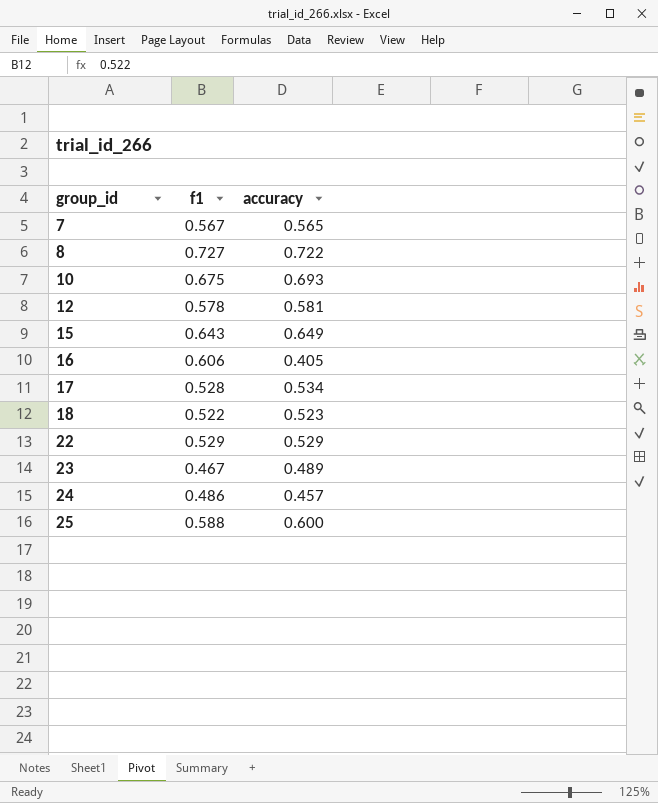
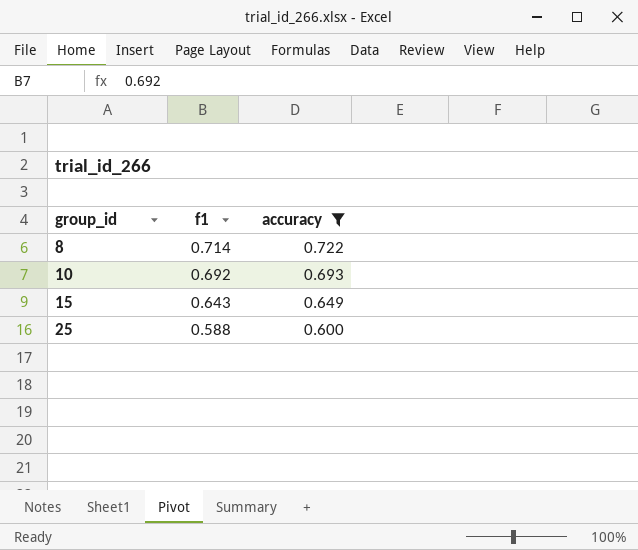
filter: none -> accuracy >= 0.600
8 | f1: 0.727 -> 0.714
10 | f1: 0.675 -> 0.692

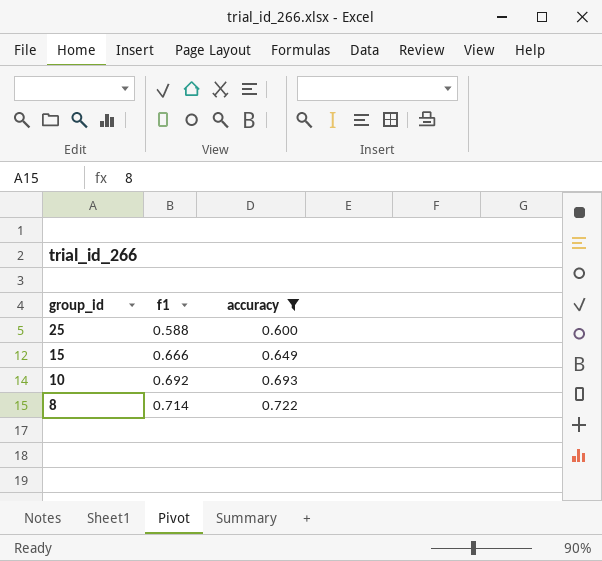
row order: group_id ascending -> group_id descending
15 | f1: 0.643 -> 0.666

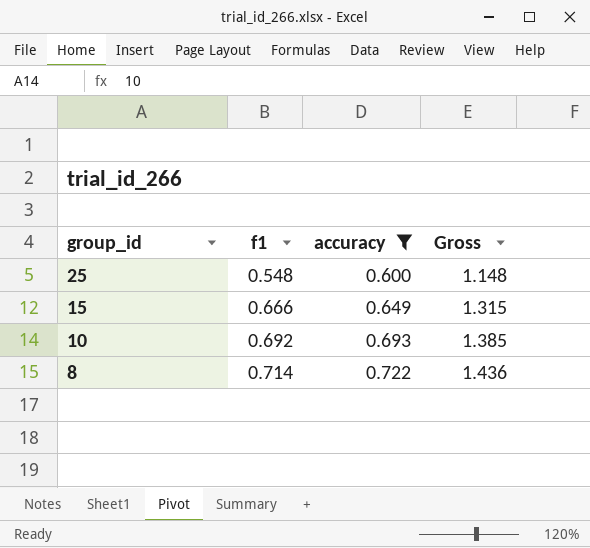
column Gross | formula: none -> [f1] + [accuracy]
25 | f1: 0.588 -> 0.548

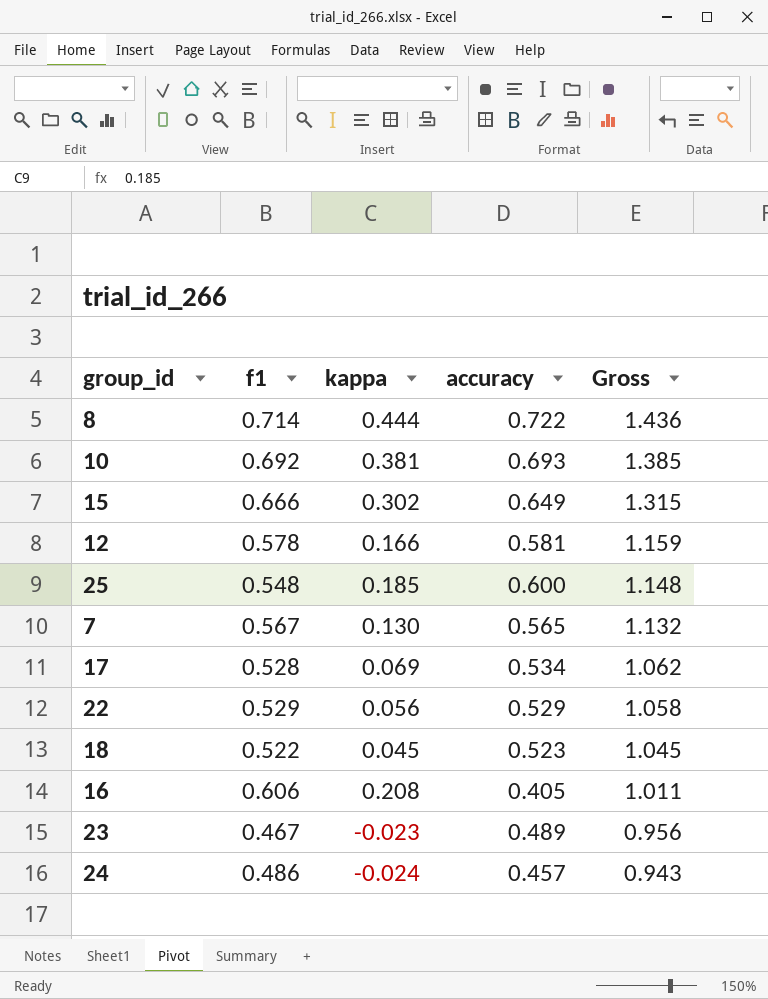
filter: accuracy >= 0.600 -> none
row order: group_id descending -> Gross descending
column kappa | position: none -> 3

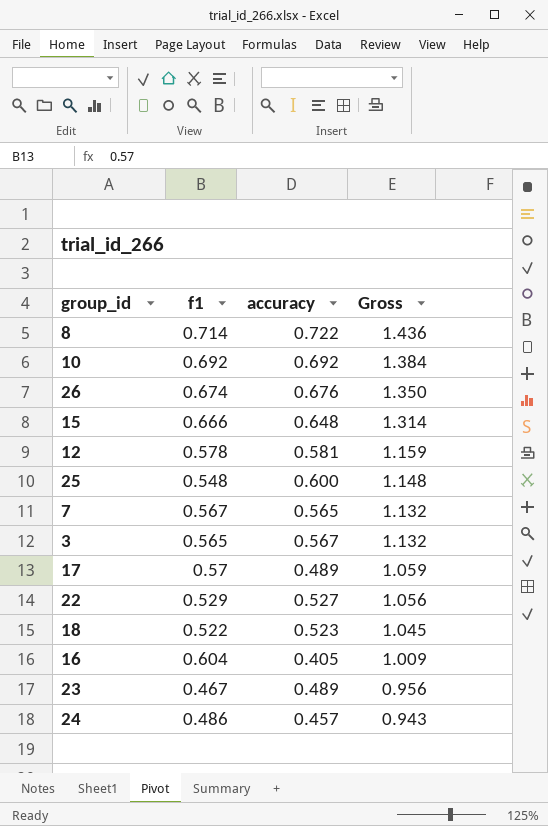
column kappa | position: 3 -> none
10 | accuracy: 0.693 -> 0.692
10 | Gross: 1.385 -> 1.384
row 26: none -> 0.674 | 0.676 | 1.350
15 | accuracy: 0.649 -> 0.648
15 | Gross: 1.315 -> 1.314
row 3: none -> 0.565 | 0.567 | 1.132
17 | f1: 0.528 -> 0.57
17 | accuracy: 0.534 -> 0.489
17 | Gross: 1.062 -> 1.059
22 | accuracy: 0.529 -> 0.527
22 | Gross: 1.058 -> 1.056
16 | f1: 0.606 -> 0.604
16 | Gross: 1.011 -> 1.009

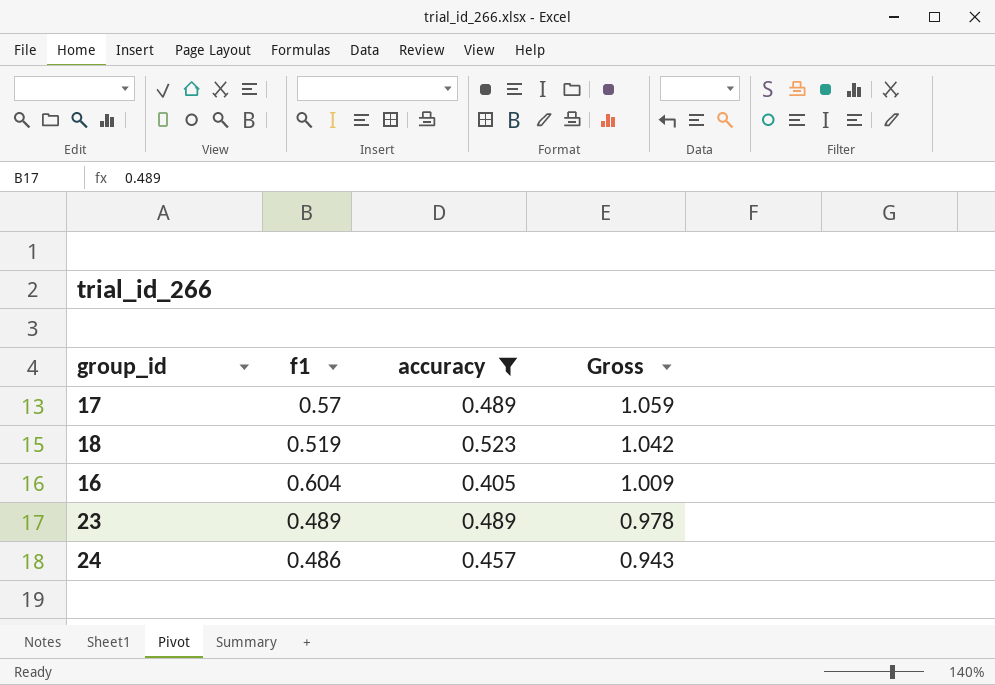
filter: none -> accuracy <= 0.523
18 | f1: 0.522 -> 0.519
18 | Gross: 1.045 -> 1.042
23 | f1: 0.467 -> 0.489
23 | Gross: 0.956 -> 0.978

